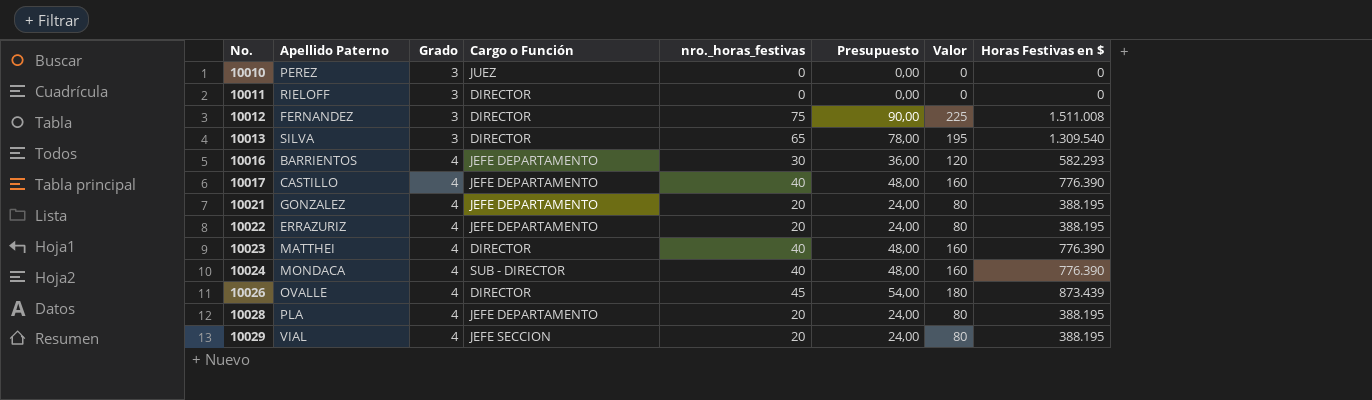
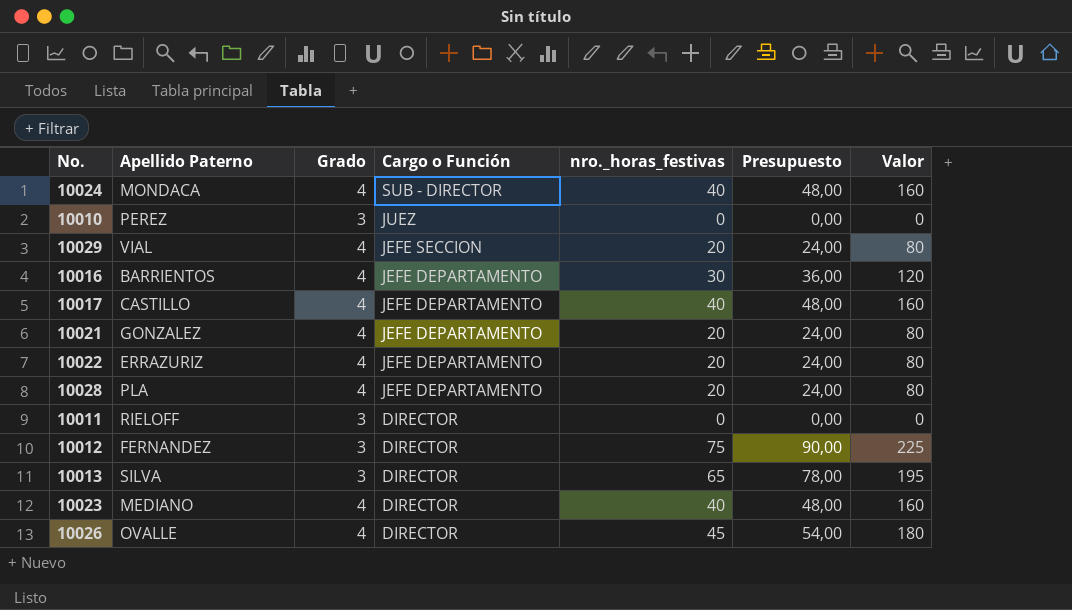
row order: No. ascending -> Cargo o Función descending
column Horas Festivas en $ | position: 8 -> none
10023 | Apellido Paterno: MATTHEI -> MEDIANO

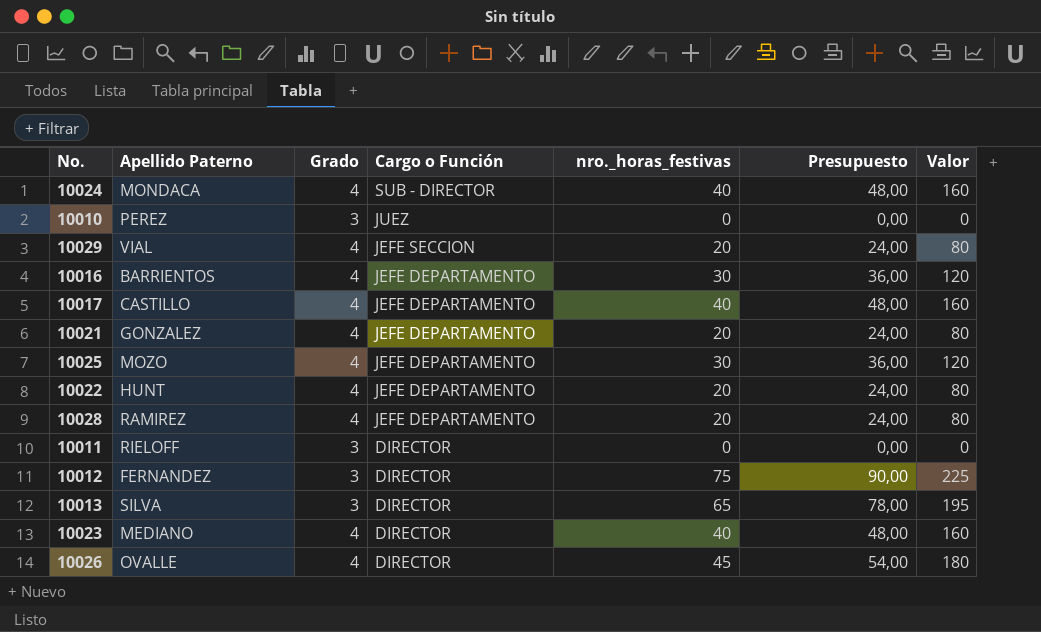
row 10025: none -> MOZO | 4 | JEFE DEPARTAMENTO | 30 | 36,00 | 120
10022 | Apellido Paterno: ERRAZURIZ -> HUNT
10028 | Apellido Paterno: PLA -> RAMIREZ

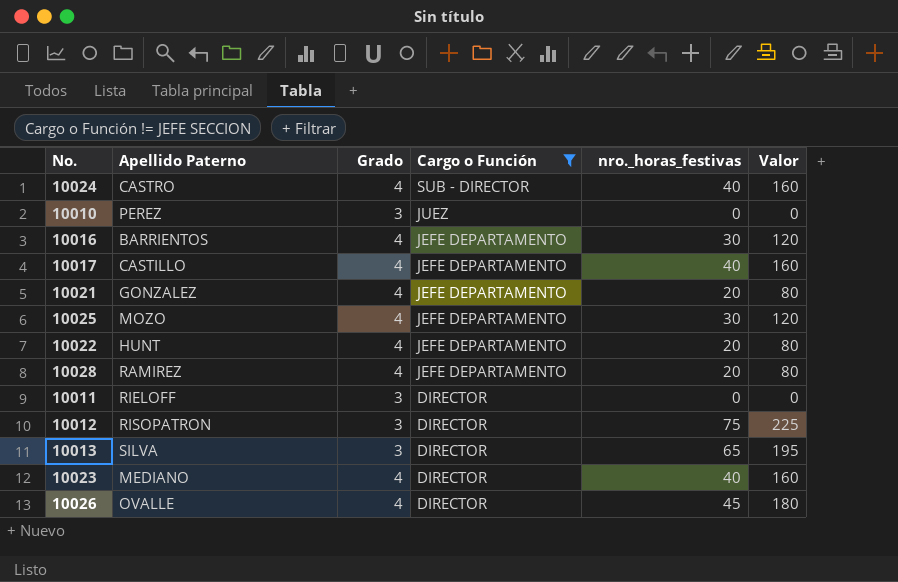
filter: none -> Cargo o Función != JEFE SECCION
column Presupuesto | formula: [nro._horas_festivas] * 1,2 -> none
10024 | Apellido Paterno: MONDACA -> CASTRO
10012 | Apellido Paterno: FERNANDEZ -> RISOPATRON

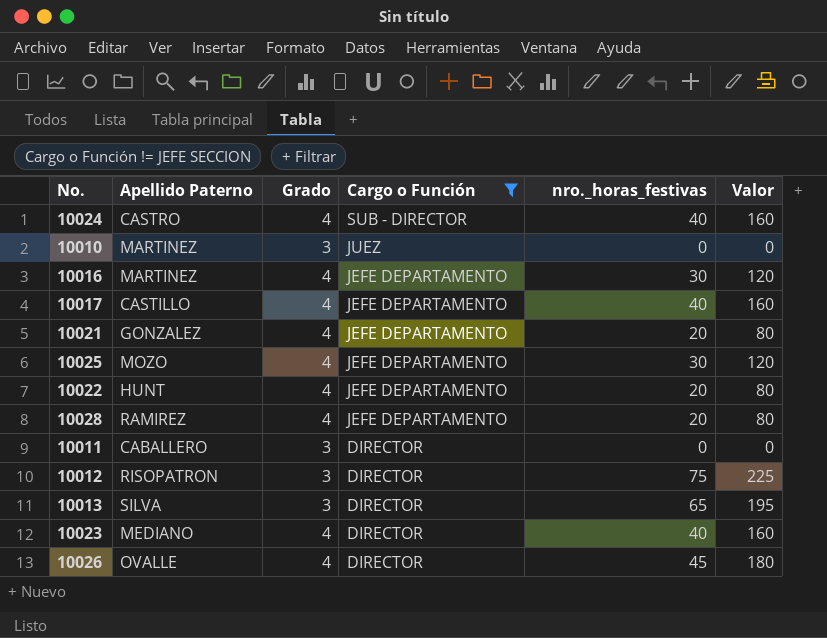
10010 | Apellido Paterno: PEREZ -> MARTINEZ
10016 | Apellido Paterno: BARRIENTOS -> MARTINEZ
10011 | Apellido Paterno: RIELOFF -> CABALLERO

